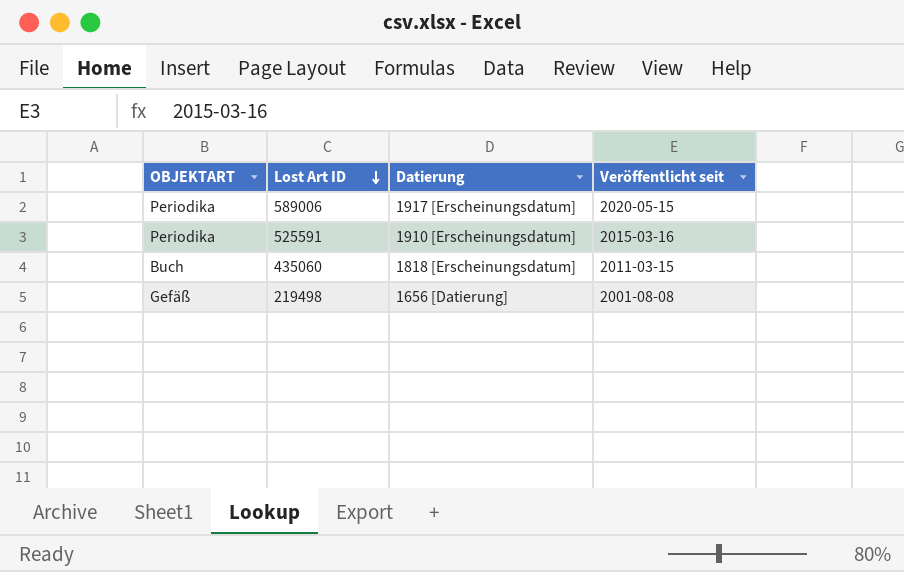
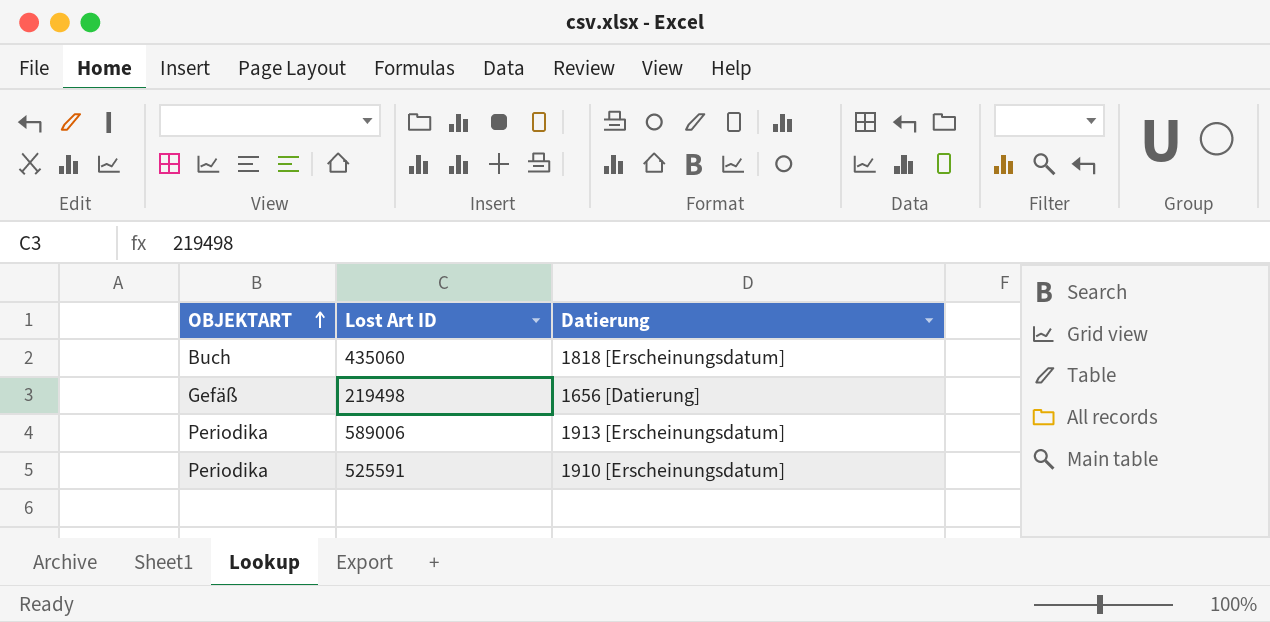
row order: Lost Art ID descending -> OBJEKTART ascending
column Veröffentlicht seit | position: 4 -> none
589006 | Datierung: 1917 [Erscheinungsdatum] -> 1913 [Erscheinungsdatum]

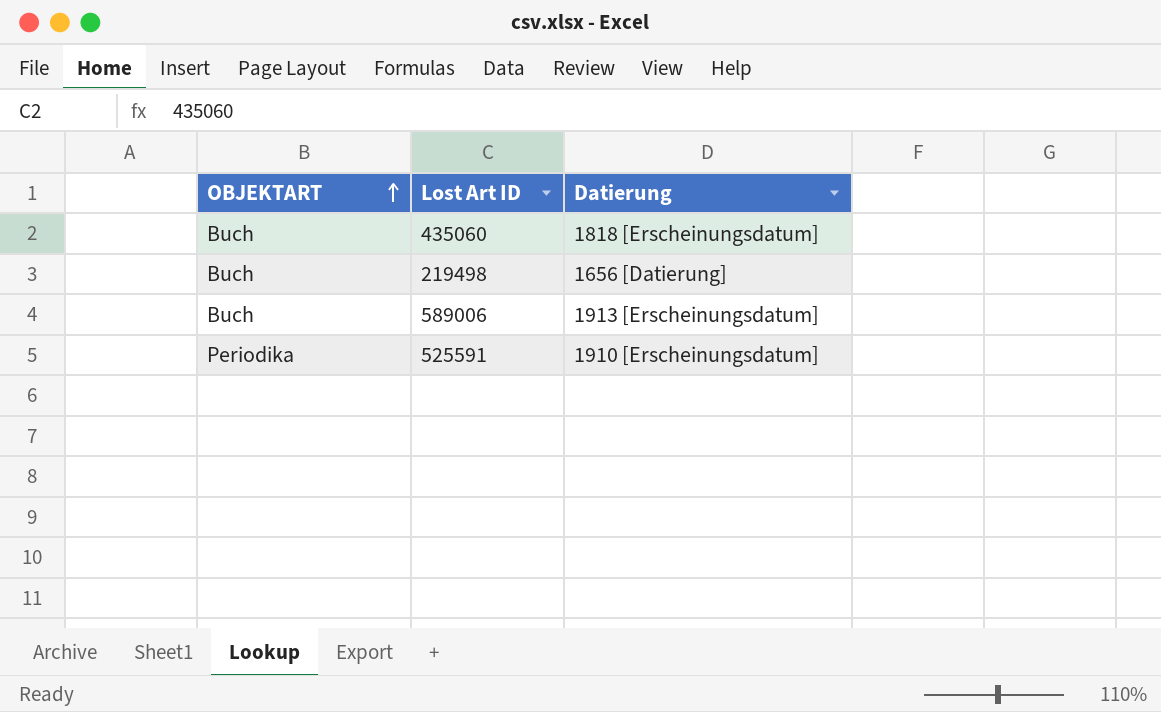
219498 | OBJEKTART: Gefäß -> Buch
589006 | OBJEKTART: Periodika -> Buch

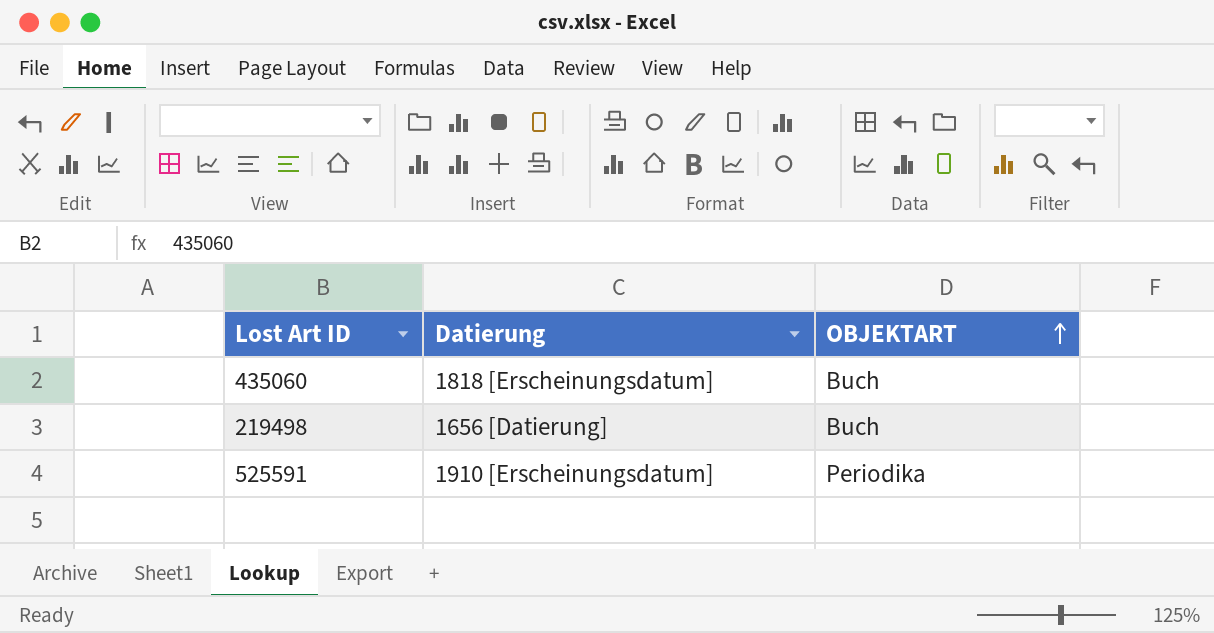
column OBJEKTART | position: 1 -> 3
row 589006: Buch | 1913 [Erscheinungsdatum] -> none

